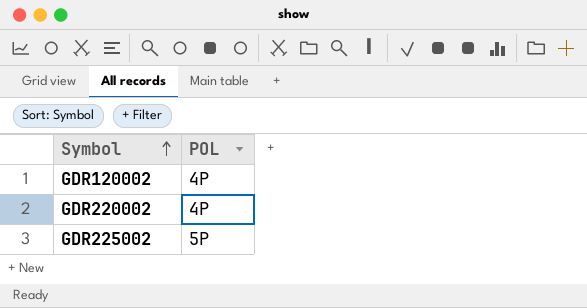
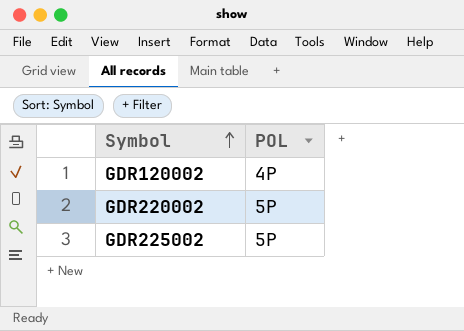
GDR220002 | POL: 4P -> 5P

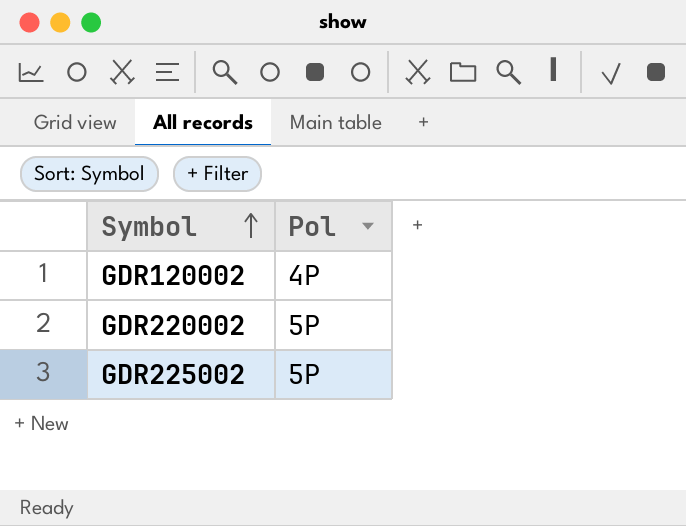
column name: POL -> Pol

